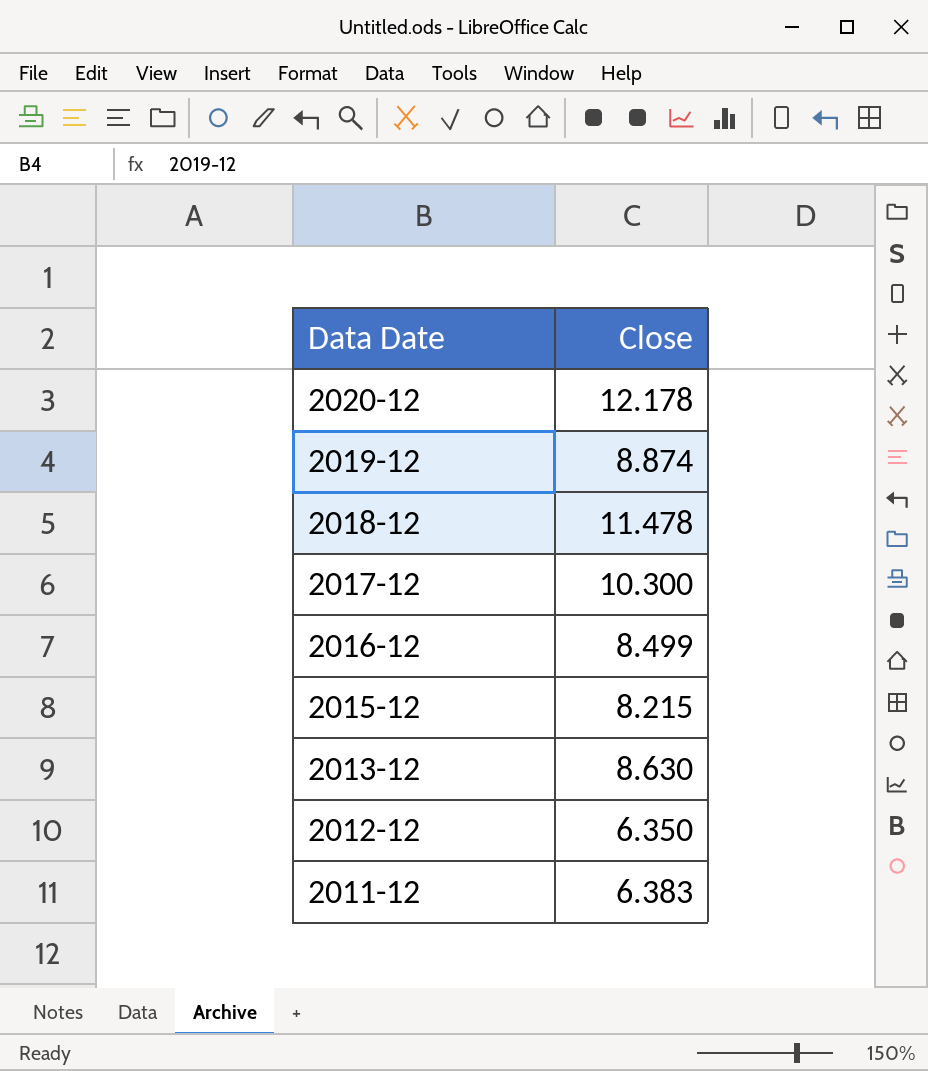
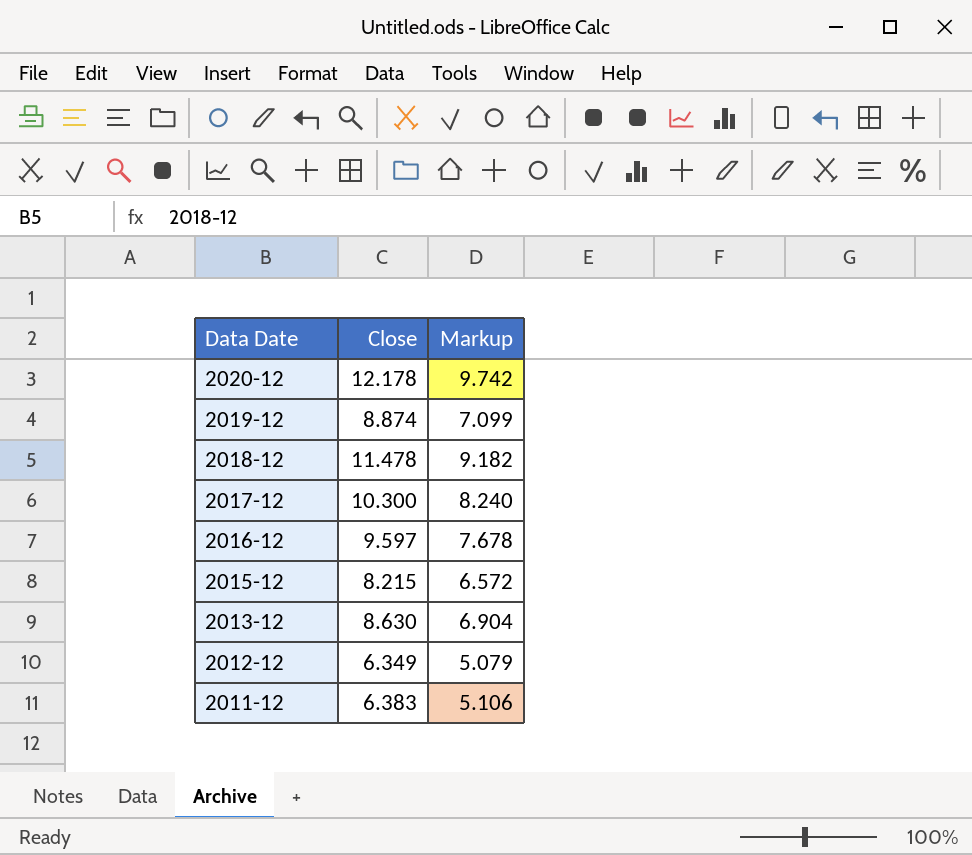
column Markup | formula: none -> [Close] * 0.8
2016-12 | Close: 8.499 -> 9.597
2012-12 | Close: 6.350 -> 6.349

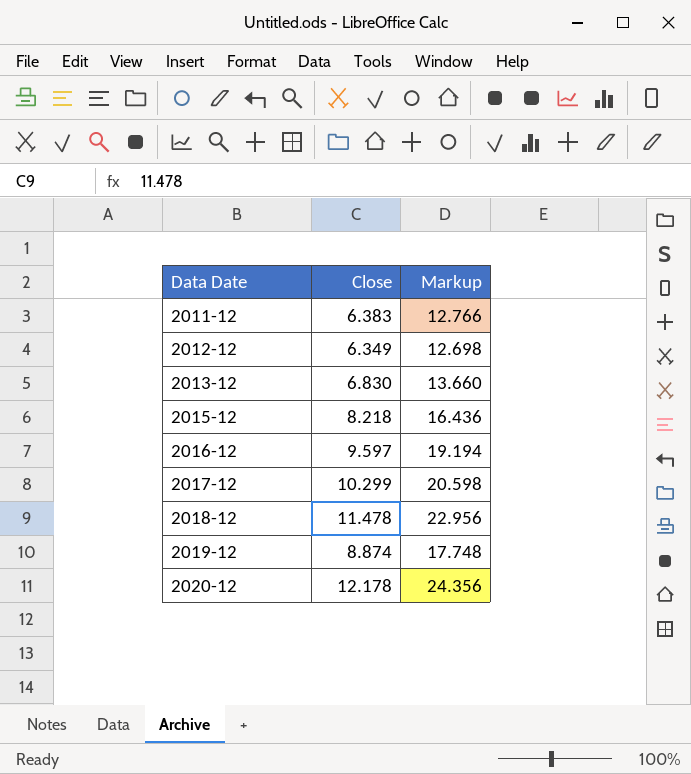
row order: Data Date descending -> Data Date ascending
column Markup | formula: [Close] * 0.8 -> [Close] * 2
2013-12 | Close: 8.630 -> 6.830
2015-12 | Close: 8.215 -> 8.218
2017-12 | Close: 10.300 -> 10.299

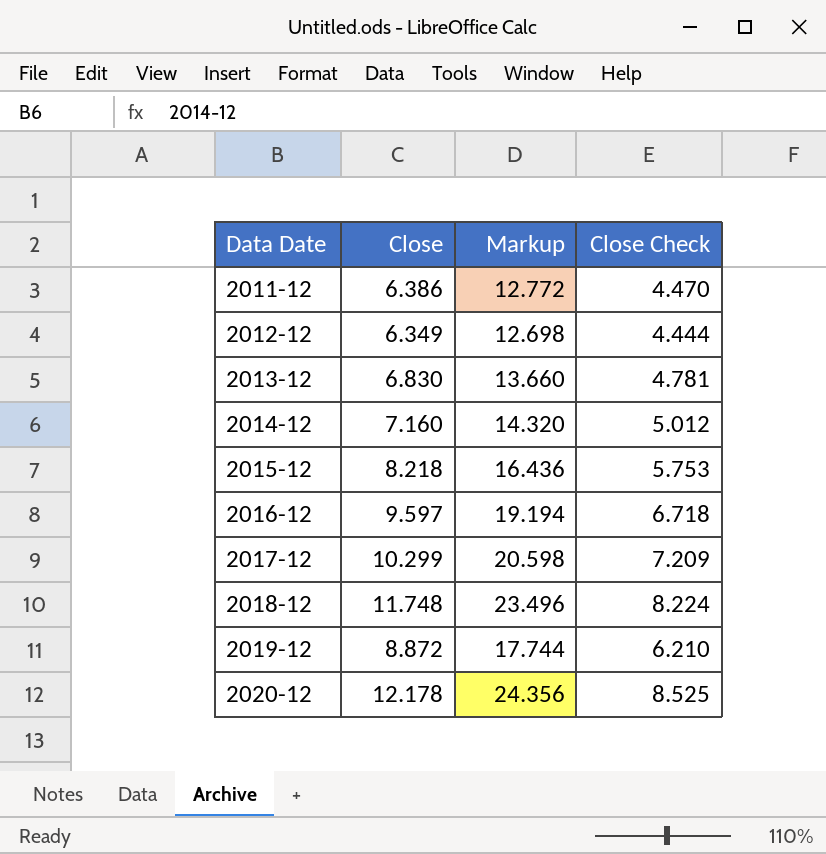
column Close Check | formula: none -> [Close] * 0.7
2011-12 | Close: 6.383 -> 6.386
2011-12 | Markup: 12.766 -> 12.772
row 2014-12: none -> 7.160 | 14.320 | 5.012
2018-12 | Close: 11.478 -> 11.748
2018-12 | Markup: 22.956 -> 23.496
2019-12 | Close: 8.874 -> 8.872
2019-12 | Markup: 17.748 -> 17.744

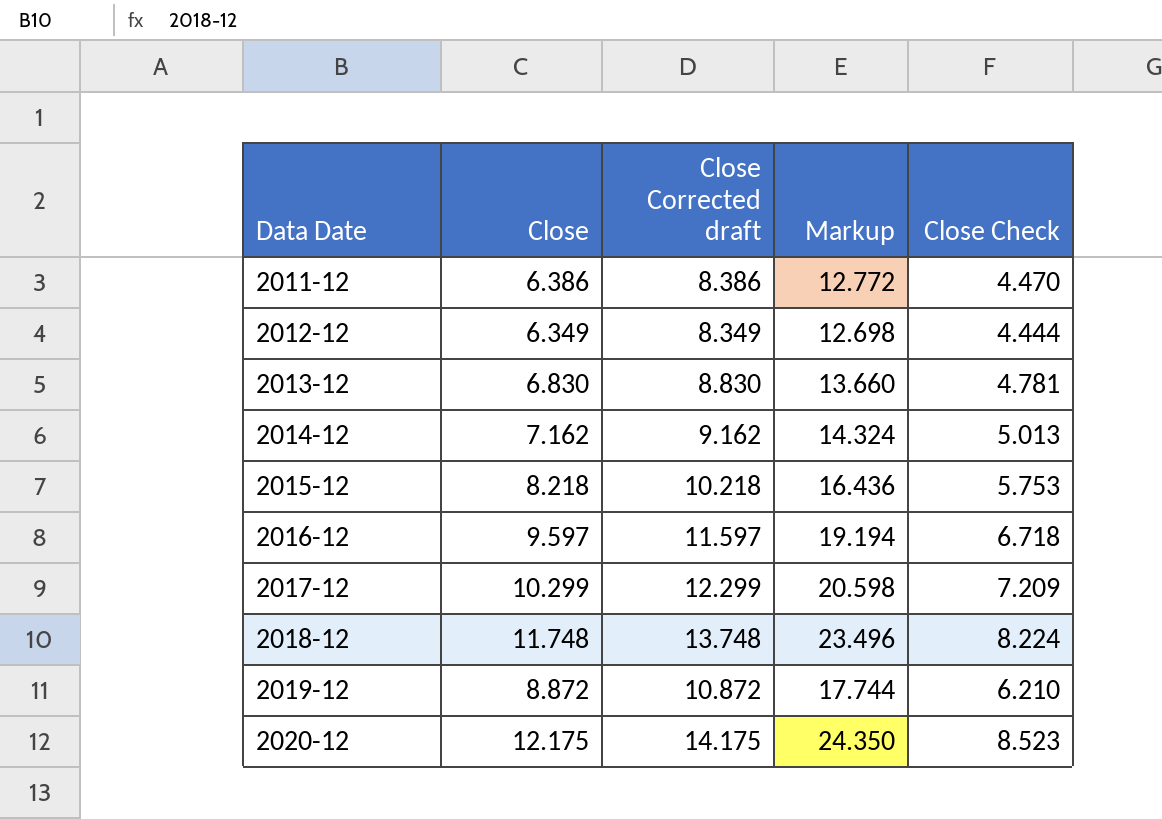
column Close Corrected draft | formula: none -> [Close] + 2
2014-12 | Close: 7.160 -> 7.162
2014-12 | Markup: 14.320 -> 14.324
2014-12 | Close Check: 5.012 -> 5.013
2020-12 | Close: 12.178 -> 12.175
2020-12 | Markup: 24.356 -> 24.350
2020-12 | Close Check: 8.525 -> 8.523

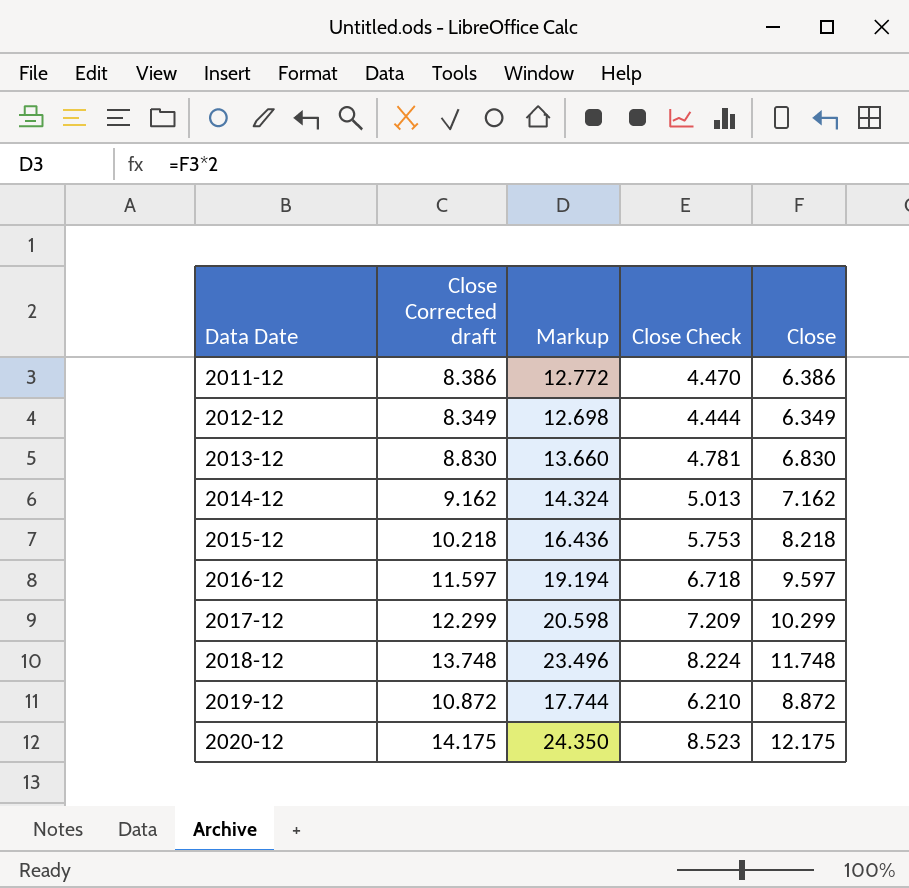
column Close | position: 2 -> 5

